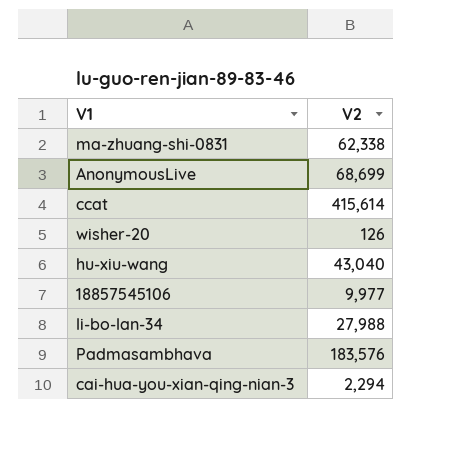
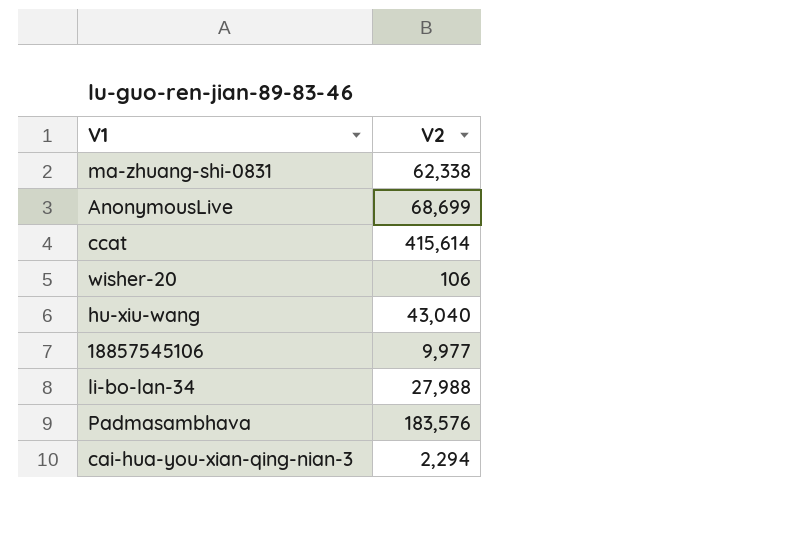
wisher-20 | V2: 126 -> 106

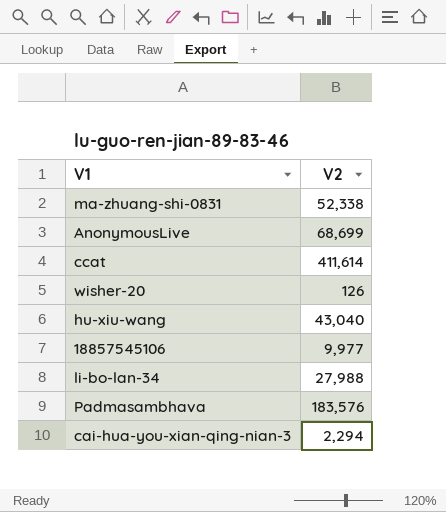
ma-zhuang-shi-0831 | V2: 62,338 -> 52,338
ccat | V2: 415,614 -> 411,614
wisher-20 | V2: 106 -> 126

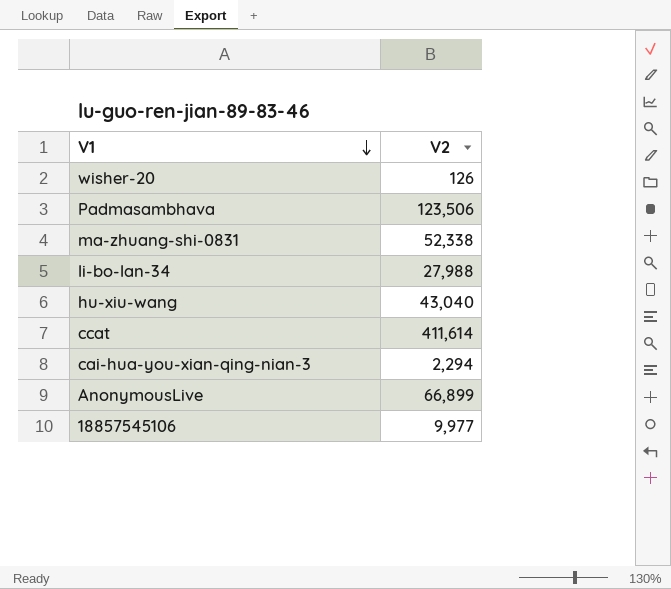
row order: none -> V1 descending
Padmasambhava | V2: 183,576 -> 123,506
AnonymousLive | V2: 68,699 -> 66,899

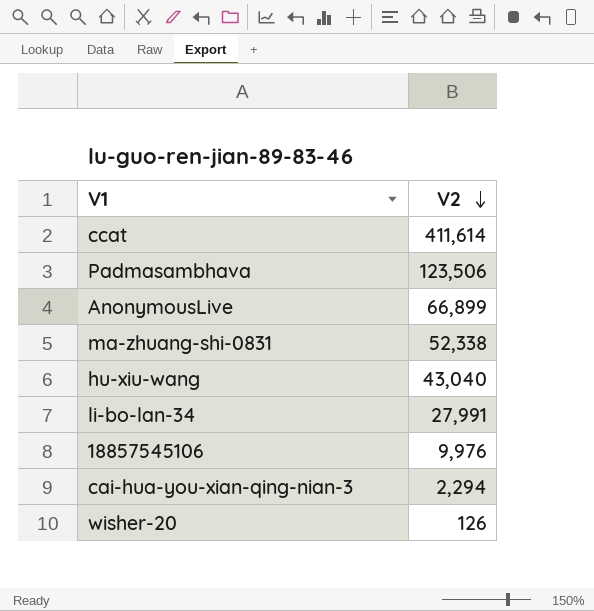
row order: V1 descending -> V2 descending
li-bo-lan-34 | V2: 27,988 -> 27,991
18857545106 | V2: 9,977 -> 9,976

